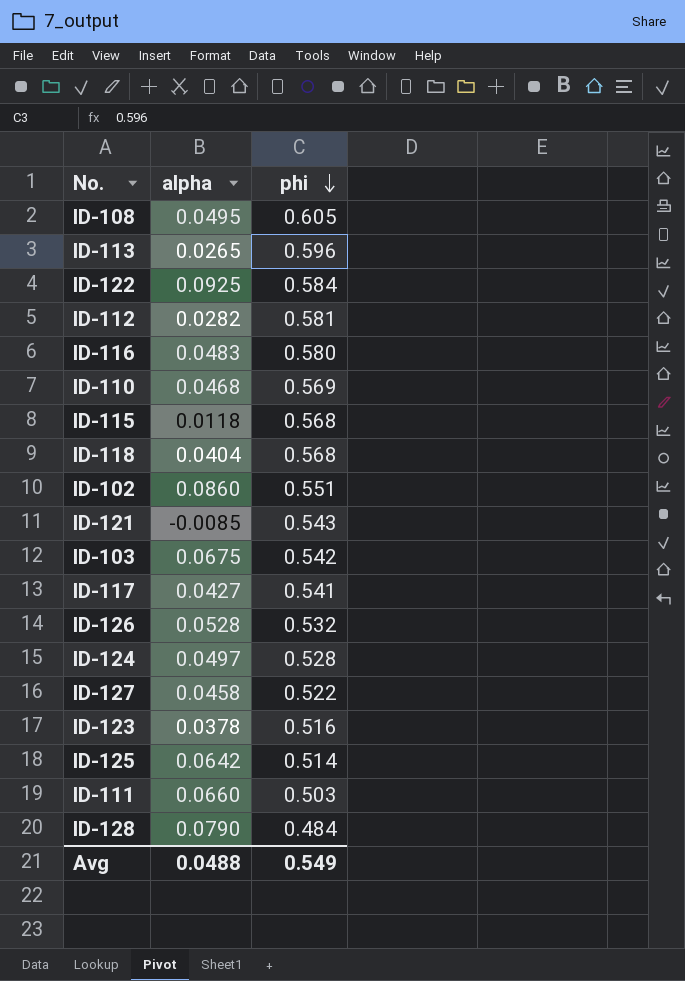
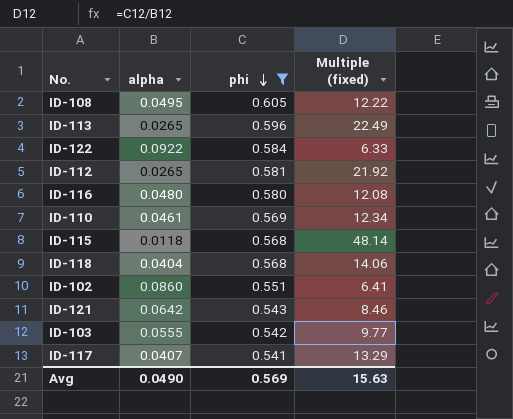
filter: none -> phi >= 0.541
column Multiple (fixed) | formula: none -> [phi] / [alpha]
ID-122 | alpha: 0.0925 -> 0.0922
ID-112 | alpha: 0.0282 -> 0.0265
ID-116 | alpha: 0.0483 -> 0.0480
ID-110 | alpha: 0.0468 -> 0.0461
ID-121 | alpha: -0.0085 -> 0.0642
ID-103 | alpha: 0.0675 -> 0.0555
ID-117 | alpha: 0.0427 -> 0.0407
Avg | alpha: 0.0488 -> 0.0490
Avg | phi: 0.549 -> 0.569

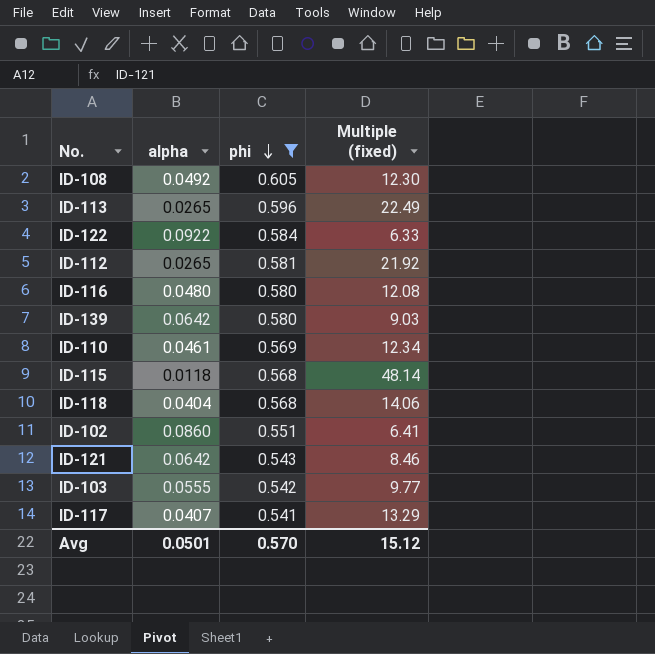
ID-108 | alpha: 0.0495 -> 0.0492
ID-108 | Multiple (fixed): 12.22 -> 12.30
row ID-139: none -> 0.0642 | 0.580 | 9.03
Avg | alpha: 0.0490 -> 0.0501
Avg | phi: 0.569 -> 0.570
Avg | Multiple (fixed): 15.63 -> 15.12

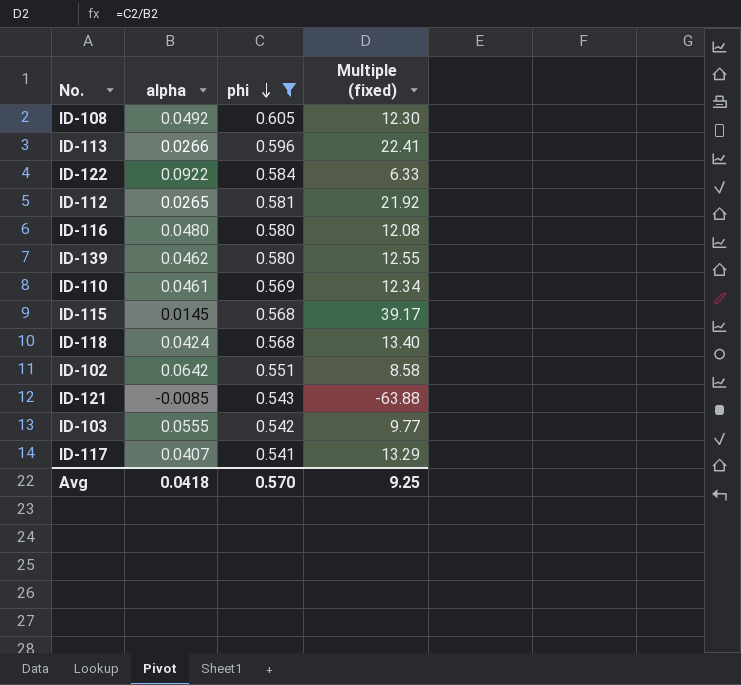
ID-113 | alpha: 0.0265 -> 0.0266
ID-113 | Multiple (fixed): 22.49 -> 22.41
ID-139 | alpha: 0.0642 -> 0.0462
ID-139 | Multiple (fixed): 9.03 -> 12.55
ID-115 | alpha: 0.0118 -> 0.0145
ID-115 | Multiple (fixed): 48.14 -> 39.17
ID-118 | alpha: 0.0404 -> 0.0424
ID-118 | Multiple (fixed): 14.06 -> 13.40
ID-102 | alpha: 0.0860 -> 0.0642
ID-102 | Multiple (fixed): 6.41 -> 8.58
ID-121 | alpha: 0.0642 -> -0.0085
ID-121 | Multiple (fixed): 8.46 -> -63.88
Avg | alpha: 0.0501 -> 0.0418
Avg | Multiple (fixed): 15.12 -> 9.25

